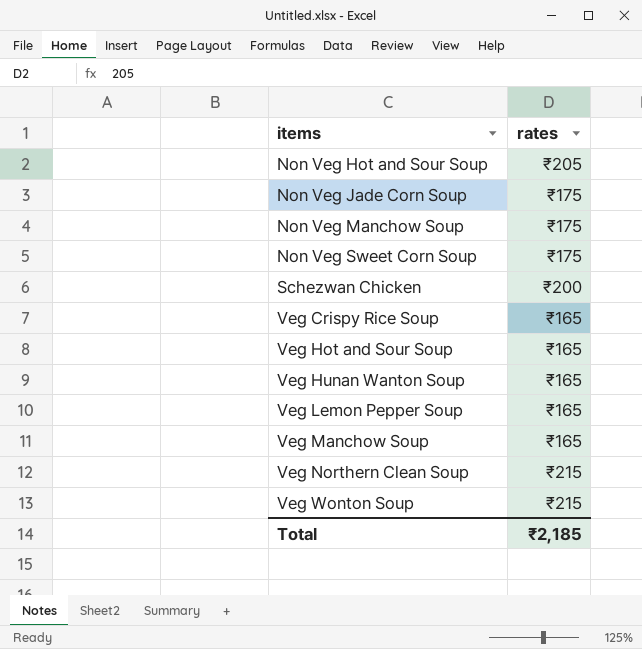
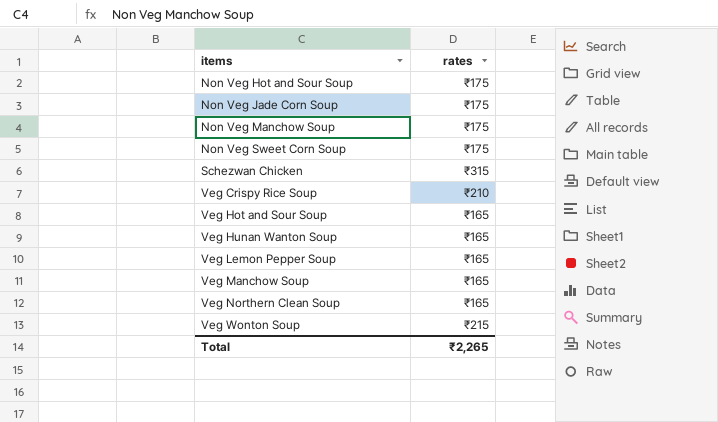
Non Veg Hot and Sour Soup | rates: ₹205 -> ₹175
Schezwan Chicken | rates: ₹200 -> ₹315
Veg Crispy Rice Soup | rates: ₹165 -> ₹210
Veg Northern Clean Soup | rates: ₹215 -> ₹165
Total | rates: ₹2,185 -> ₹2,265

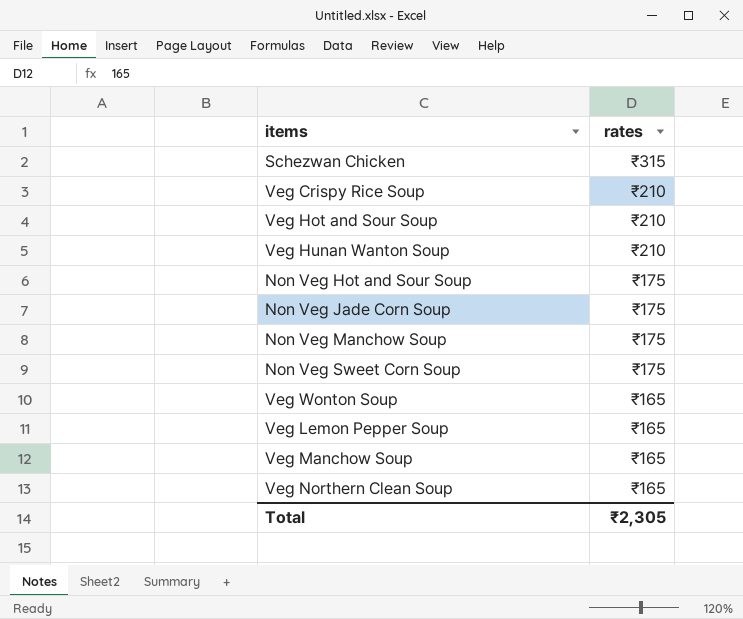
row order: items ascending -> rates descending
Veg Hot and Sour Soup | rates: ₹165 -> ₹210
Veg Hunan Wanton Soup | rates: ₹165 -> ₹210
Veg Wonton Soup | rates: ₹215 -> ₹165
Total | rates: ₹2,265 -> ₹2,305

